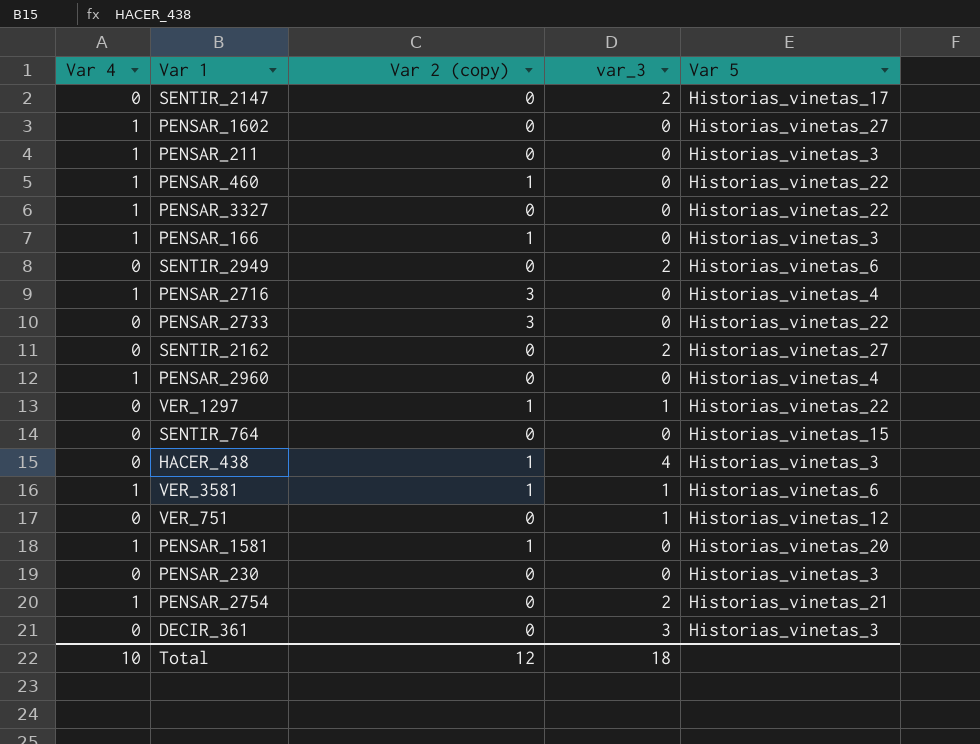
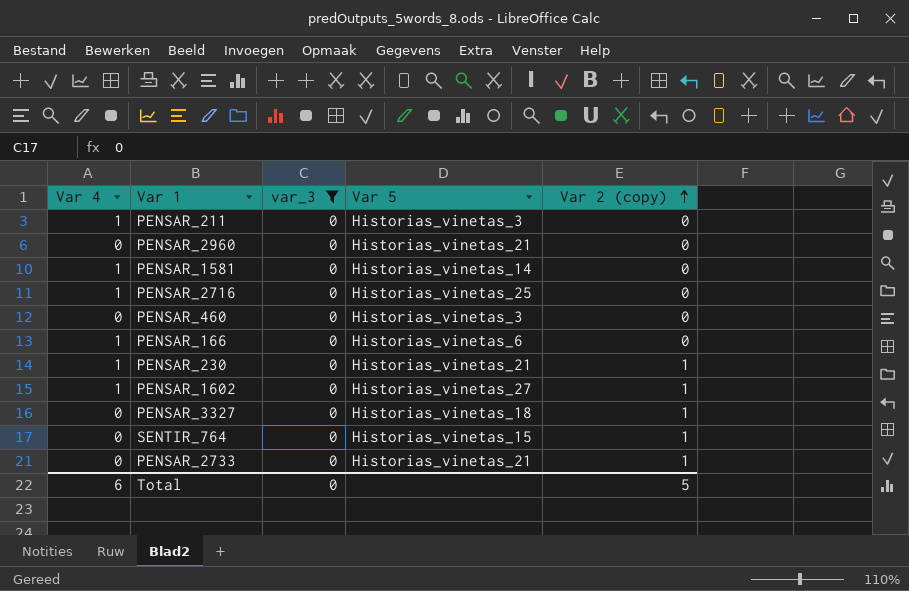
filter: none -> var_3 = 0
row order: none -> Var 2 (copy) ascending
column Var 2 (copy) | position: 3 -> 5
PENSAR_2960 | Var 4: 1 -> 0
PENSAR_2960 | Var 5: Historias_vinetas_4 -> Historias_vinetas_21
PENSAR_1581 | Var 5: Historias_vinetas_20 -> Historias_vinetas_14
PENSAR_1581 | Var 2 (copy): 1 -> 0
PENSAR_2716 | Var 5: Historias_vinetas_4 -> Historias_vinetas_25
PENSAR_2716 | Var 2 (copy): 3 -> 0
PENSAR_460 | Var 4: 1 -> 0
PENSAR_460 | Var 5: Historias_vinetas_22 -> Historias_vinetas_3
PENSAR_460 | Var 2 (copy): 1 -> 0
PENSAR_166 | Var 5: Historias_vinetas_3 -> Historias_vinetas_6
PENSAR_166 | Var 2 (copy): 1 -> 0
PENSAR_230 | Var 4: 0 -> 1
PENSAR_230 | Var 5: Historias_vinetas_3 -> Historias_vinetas_21
PENSAR_230 | Var 2 (copy): 0 -> 1
PENSAR_1602 | Var 2 (copy): 0 -> 1
PENSAR_3327 | Var 4: 1 -> 0
PENSAR_3327 | Var 5: Historias_vinetas_22 -> Historias_vinetas_18
PENSAR_3327 | Var 2 (copy): 0 -> 1
SENTIR_764 | Var 2 (copy): 0 -> 1
PENSAR_2733 | Var 5: Historias_vinetas_22 -> Historias_vinetas_21
PENSAR_2733 | Var 2 (copy): 3 -> 1
Total | Var 4: 10 -> 6
Total | var_3: 18 -> 0
Total | Var 2 (copy): 12 -> 5

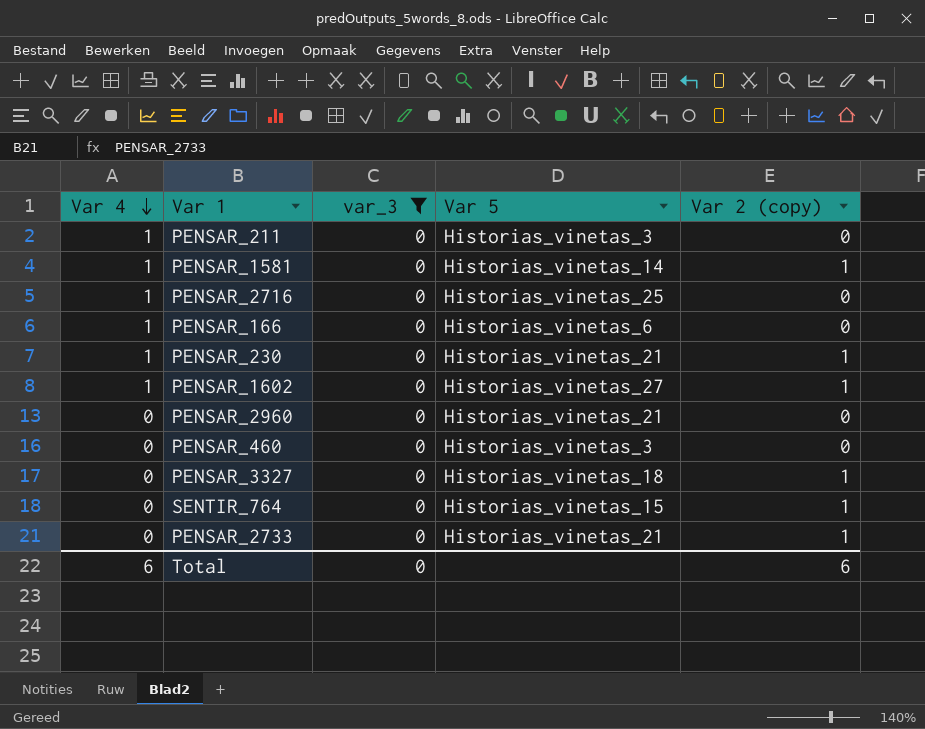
row order: Var 2 (copy) ascending -> Var 4 descending
PENSAR_1581 | Var 2 (copy): 0 -> 1
Total | Var 2 (copy): 5 -> 6

